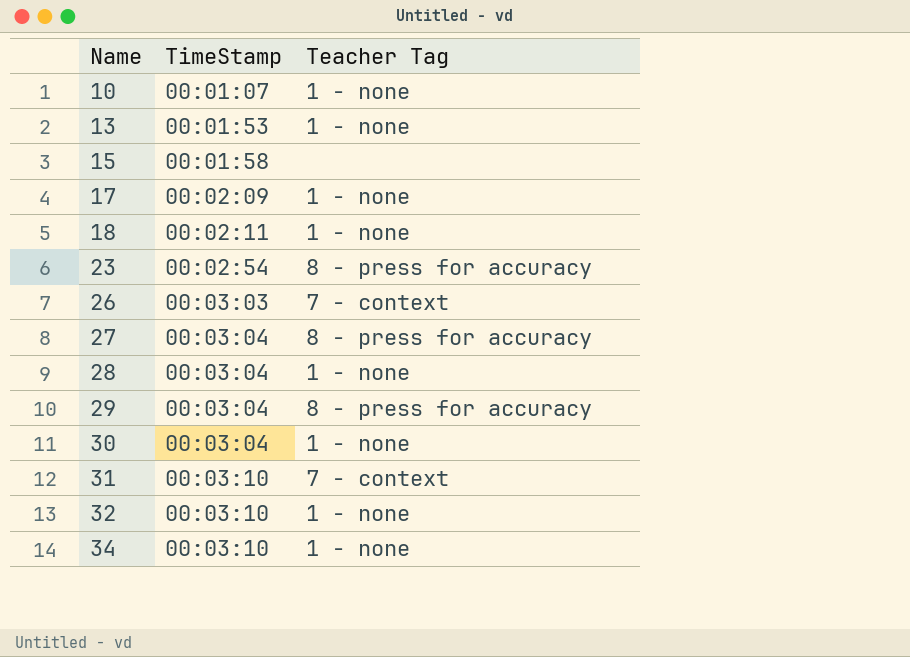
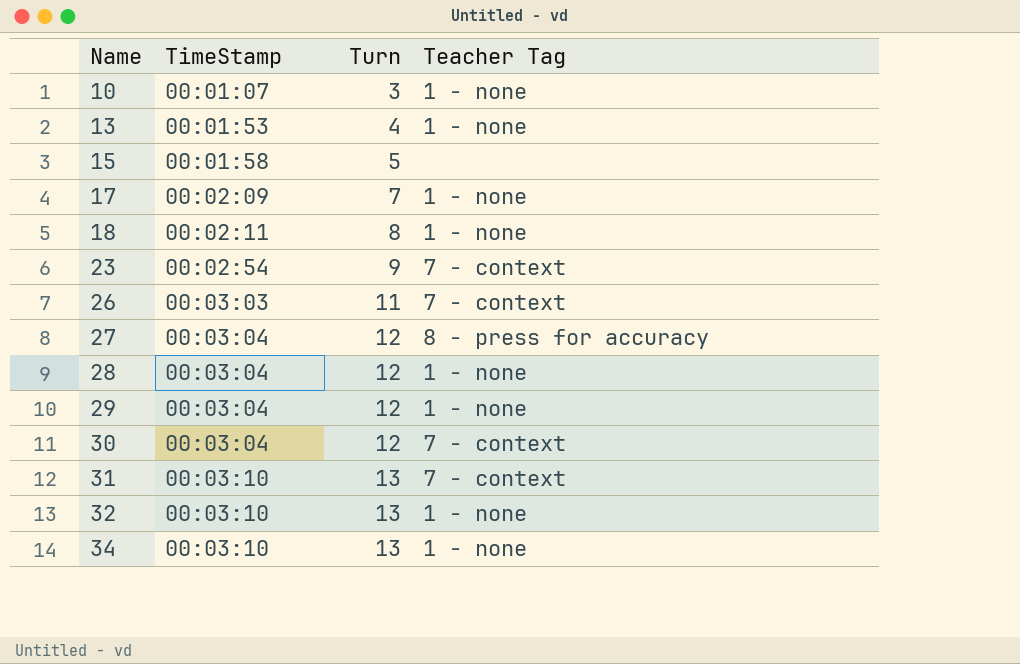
column Turn | position: none -> 3
23 | Teacher Tag: 8 - press for accuracy -> 7 - context
29 | Teacher Tag: 8 - press for accuracy -> 1 - none
30 | Teacher Tag: 1 - none -> 7 - context

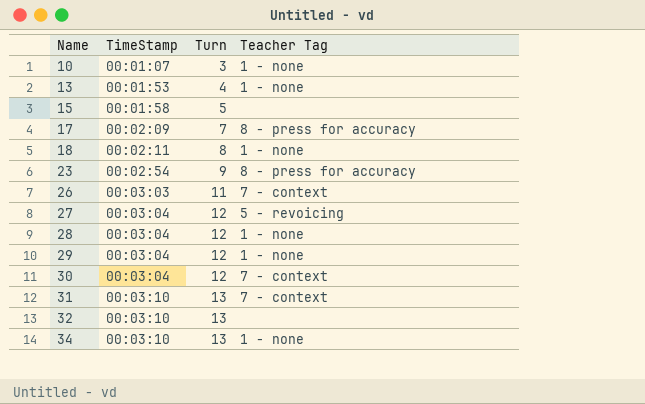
17 | Teacher Tag: 1 - none -> 8 - press for accuracy
23 | Teacher Tag: 7 - context -> 8 - press for accuracy
27 | Teacher Tag: 8 - press for accuracy -> 5 - revoicing
32 | Teacher Tag: 1 - none -> none

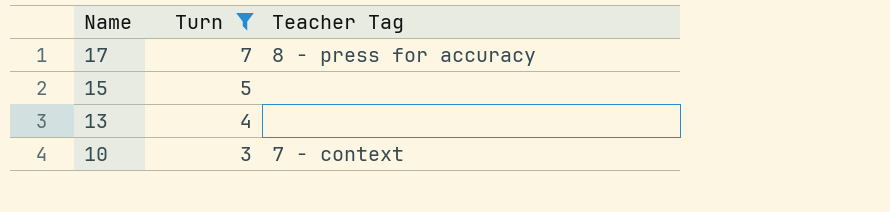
filter: none -> Turn <= 7
row order: Name ascending -> Name descending
column TimeStamp | position: 2 -> none
13 | Teacher Tag: 1 - none -> none
10 | Teacher Tag: 1 - none -> 7 - context

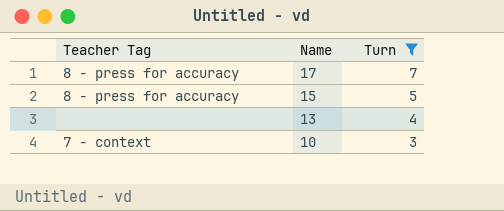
column Teacher Tag | position: 3 -> 1
15 | Teacher Tag: none -> 8 - press for accuracy

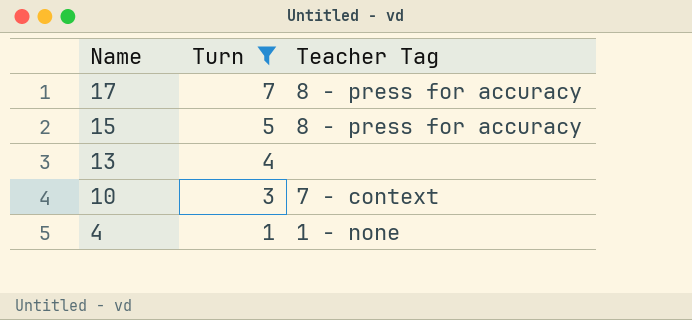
column Teacher Tag | position: 1 -> 3
row 4: none -> 1 | 1 - none

